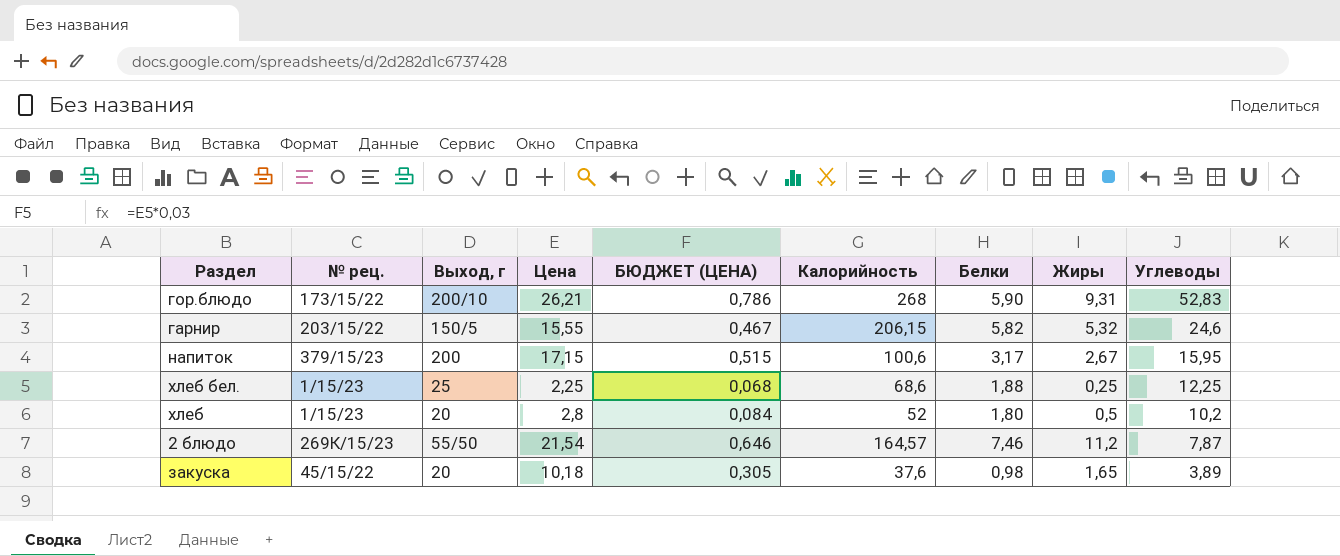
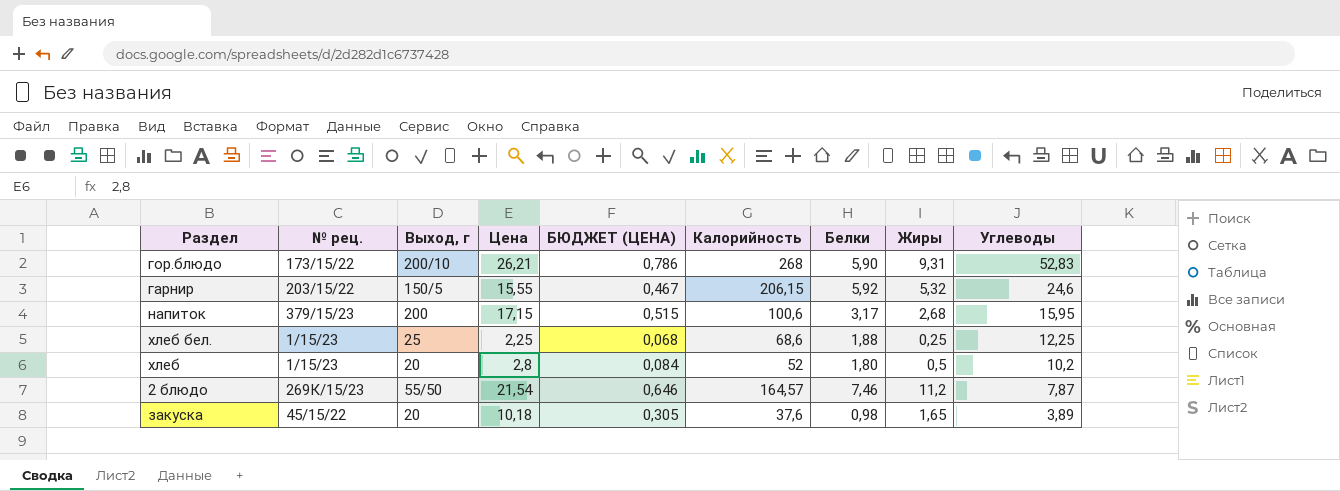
гарнир | Белки: 5,82 -> 5,92
напиток | Жиры: 2,67 -> 2,68

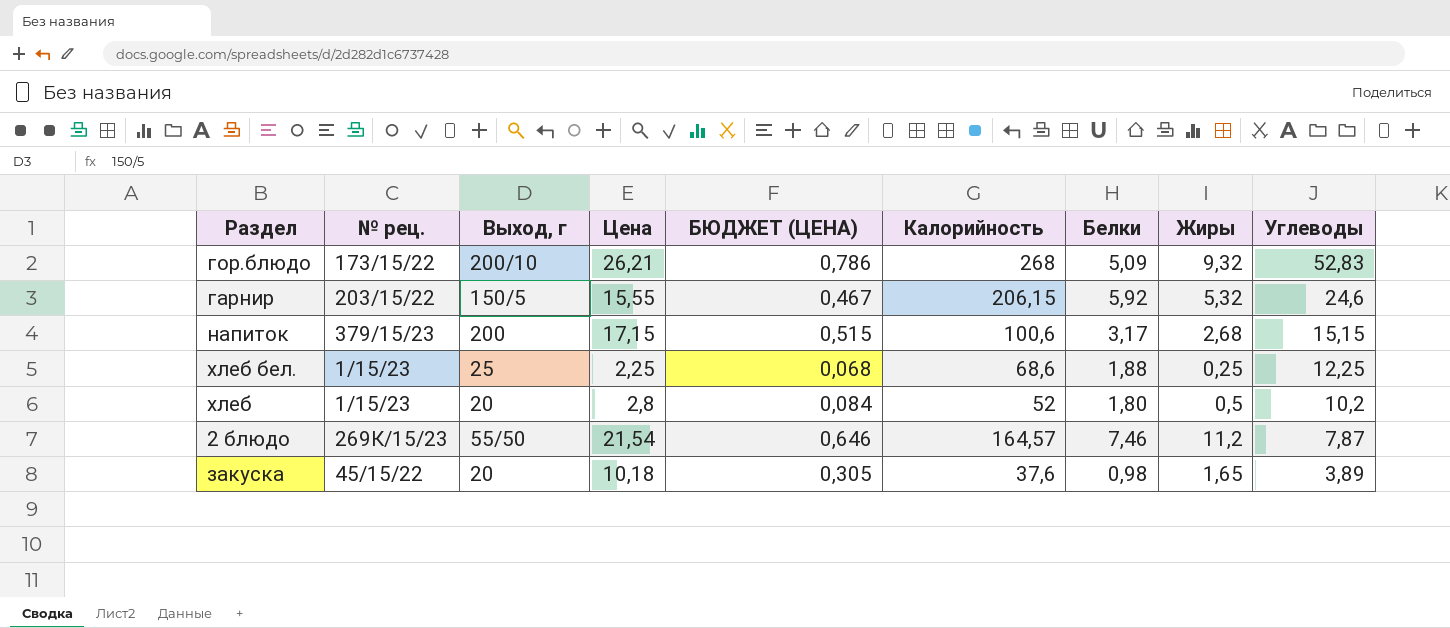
гор.блюдо | Белки: 5,90 -> 5,09
гор.блюдо | Жиры: 9,31 -> 9,32
напиток | Углеводы: 15,95 -> 15,15

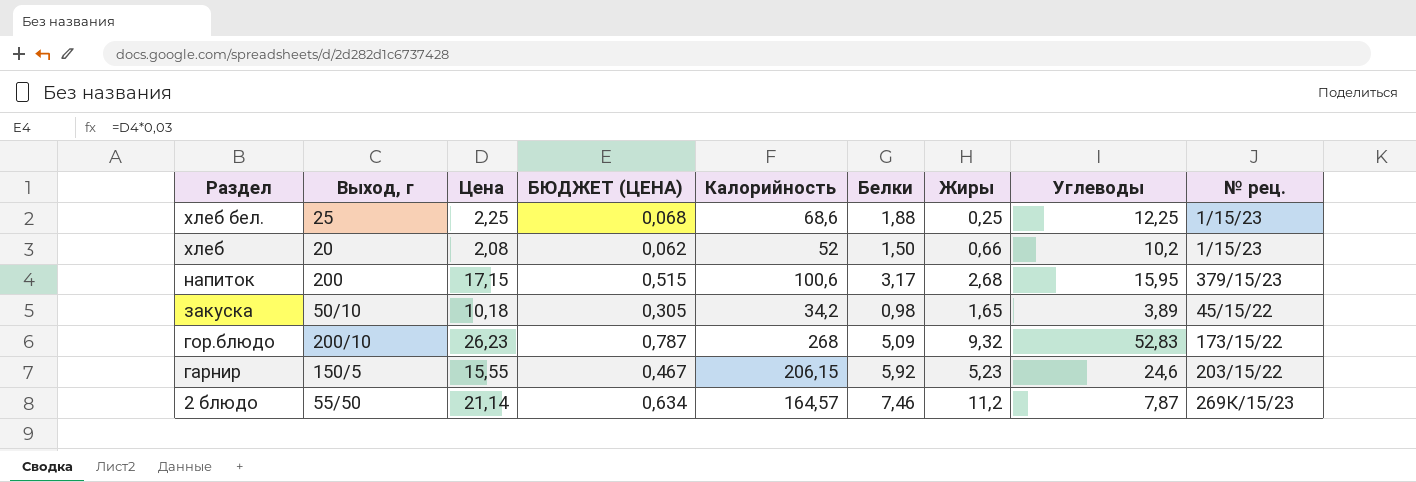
row order: Углеводы descending -> Раздел descending
column № рец. | position: 2 -> 9
хлеб | Цена: 2,8 -> 2,08
хлеб | БЮДЖЕТ (ЦЕНА): 0,084 -> 0,062
хлеб | Белки: 1,80 -> 1,50
хлеб | Жиры: 0,5 -> 0,66
напиток | Углеводы: 15,15 -> 15,95
закуска | Выход, г: 20 -> 50/10
закуска | Калорийность: 37,6 -> 34,2
гор.блюдо | Цена: 26,21 -> 26,23
гор.блюдо | БЮДЖЕТ (ЦЕНА): 0,786 -> 0,787
гарнир | Жиры: 5,32 -> 5,23
2 блюдо | Цена: 21,54 -> 21,14
2 блюдо | БЮДЖЕТ (ЦЕНА): 0,646 -> 0,634

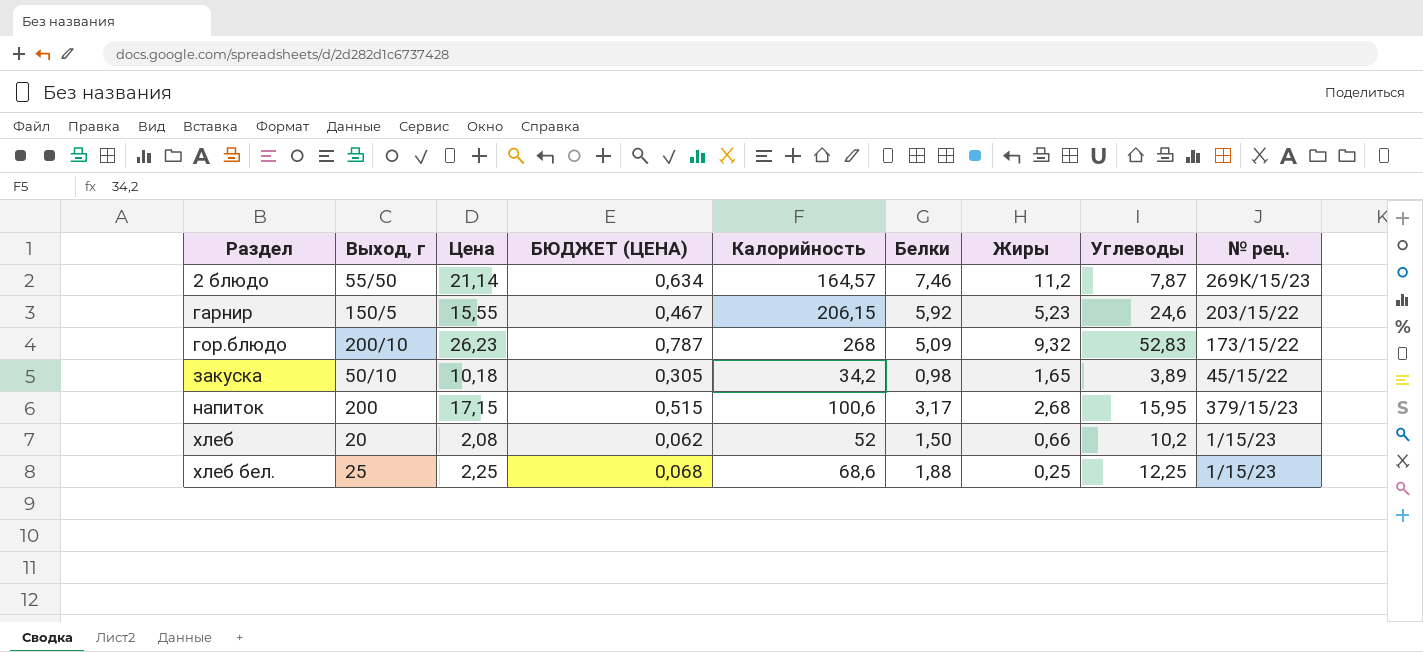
row order: Раздел descending -> Раздел ascending

